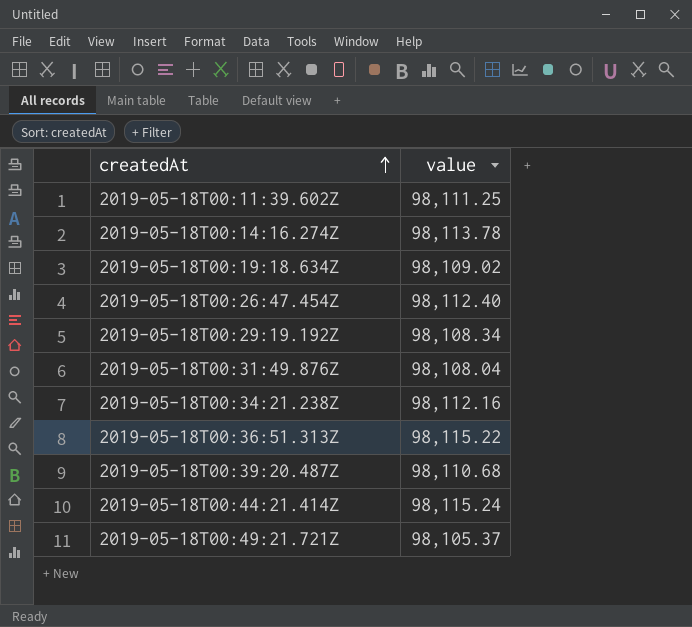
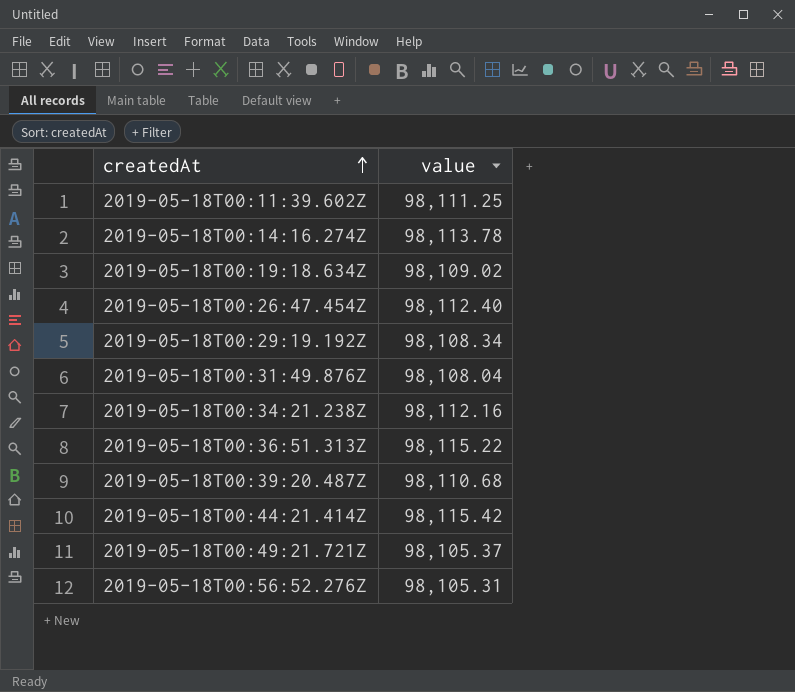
2019-05-18T00:44:21.414Z | value: 98,115.24 -> 98,115.42
row 2019-05-18T00:56:52.276Z: none -> 98,105.31

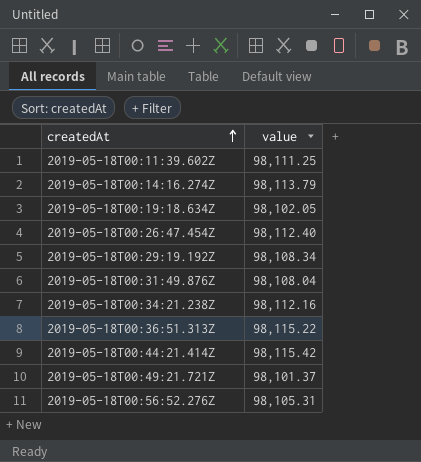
row 2019-05-18T00:39:20.487Z: 98,110.68 -> none
2019-05-18T00:14:16.274Z | value: 98,113.78 -> 98,113.79
2019-05-18T00:19:18.634Z | value: 98,109.02 -> 98,102.05
2019-05-18T00:49:21.721Z | value: 98,105.37 -> 98,101.37

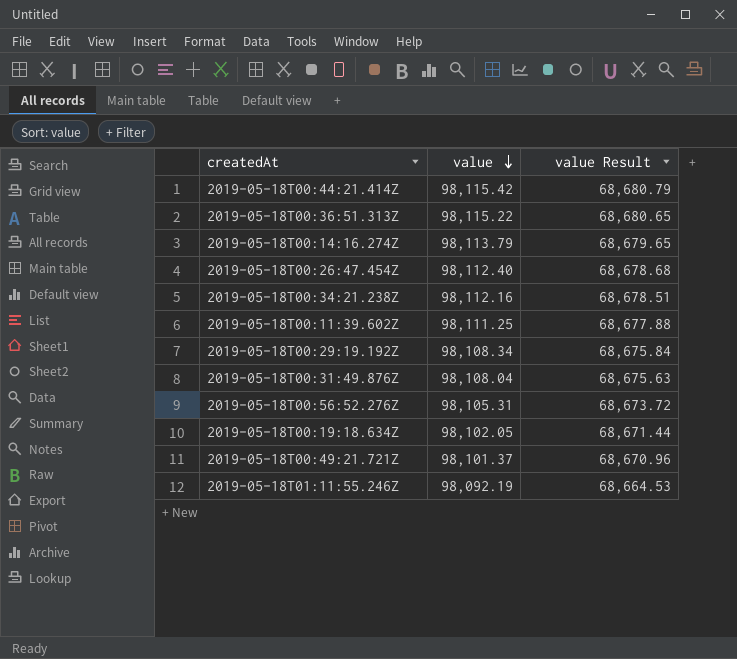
row order: createdAt ascending -> value descending
column value Result | formula: none -> [value] * 0.7
row 2019-05-18T01:11:55.246Z: none -> 98,092.19 | 68,664.53

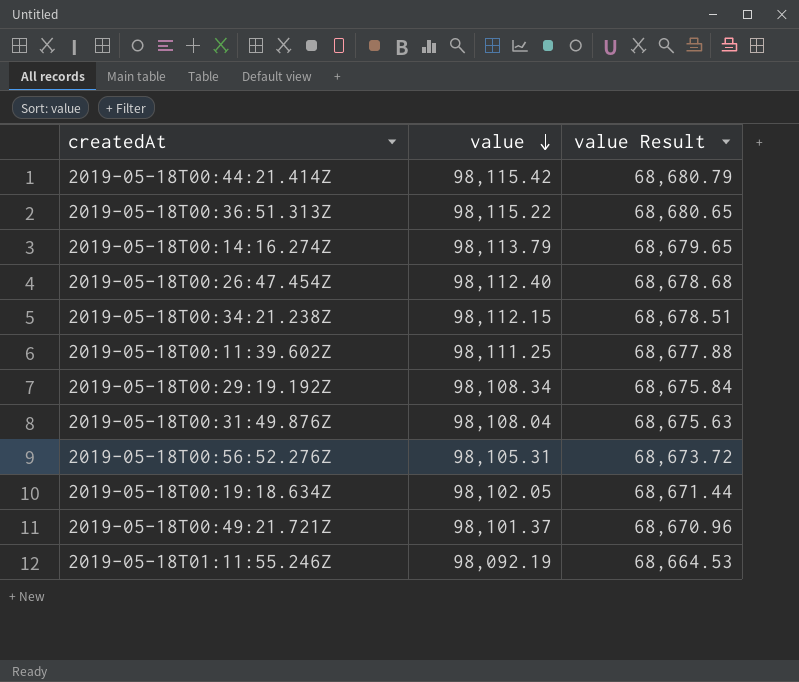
2019-05-18T00:34:21.238Z | value: 98,112.16 -> 98,112.15

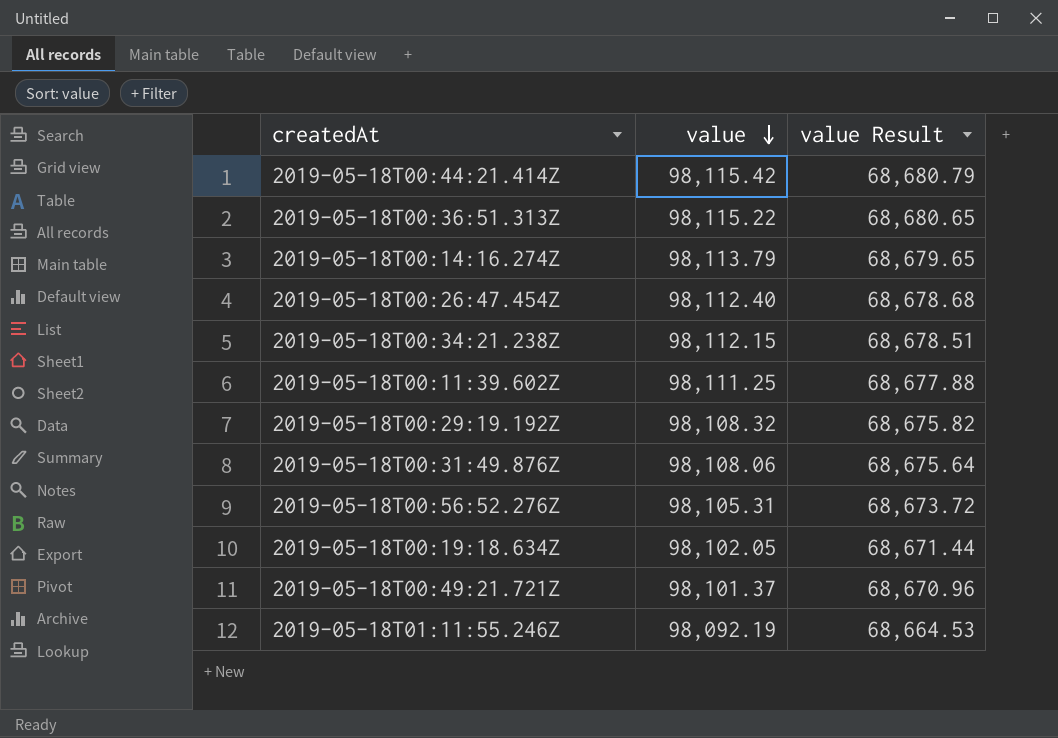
2019-05-18T00:29:19.192Z | value: 98,108.34 -> 98,108.32
2019-05-18T00:29:19.192Z | value Result: 68,675.84 -> 68,675.82
2019-05-18T00:31:49.876Z | value: 98,108.04 -> 98,108.06
2019-05-18T00:31:49.876Z | value Result: 68,675.63 -> 68,675.64

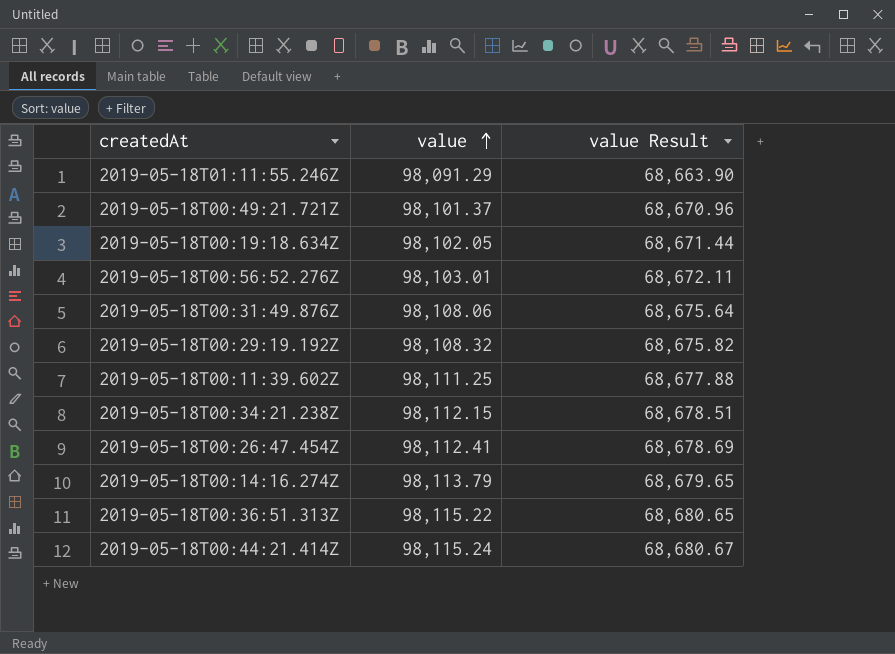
row order: value descending -> value ascending
2019-05-18T01:11:55.246Z | value: 98,092.19 -> 98,091.29
2019-05-18T01:11:55.246Z | value Result: 68,664.53 -> 68,663.90
2019-05-18T00:56:52.276Z | value: 98,105.31 -> 98,103.01
2019-05-18T00:56:52.276Z | value Result: 68,673.72 -> 68,672.11
2019-05-18T00:26:47.454Z | value: 98,112.40 -> 98,112.41
2019-05-18T00:26:47.454Z | value Result: 68,678.68 -> 68,678.69
2019-05-18T00:44:21.414Z | value: 98,115.42 -> 98,115.24
2019-05-18T00:44:21.414Z | value Result: 68,680.79 -> 68,680.67

